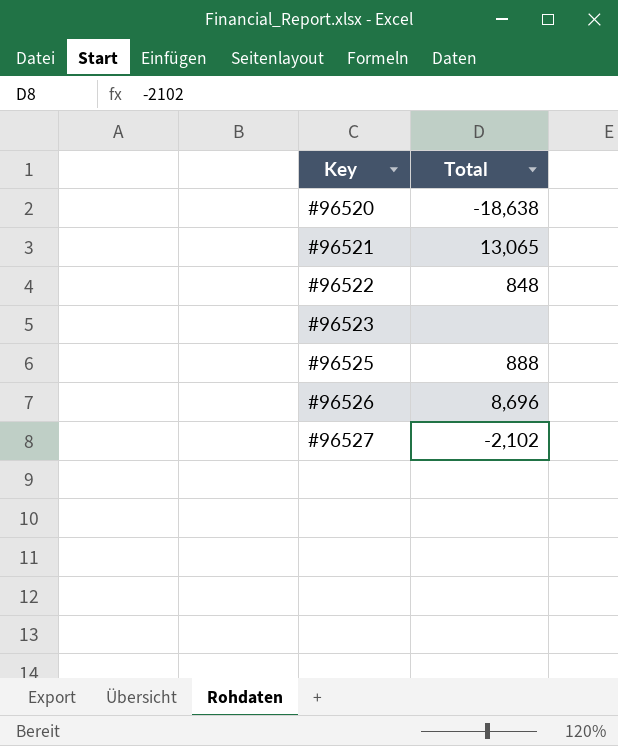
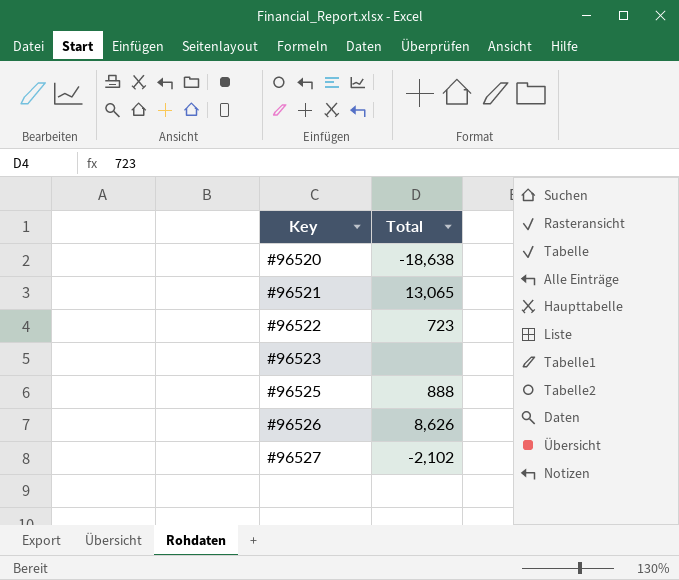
#96522 | Total: 848 -> 723
#96526 | Total: 8,696 -> 8,626

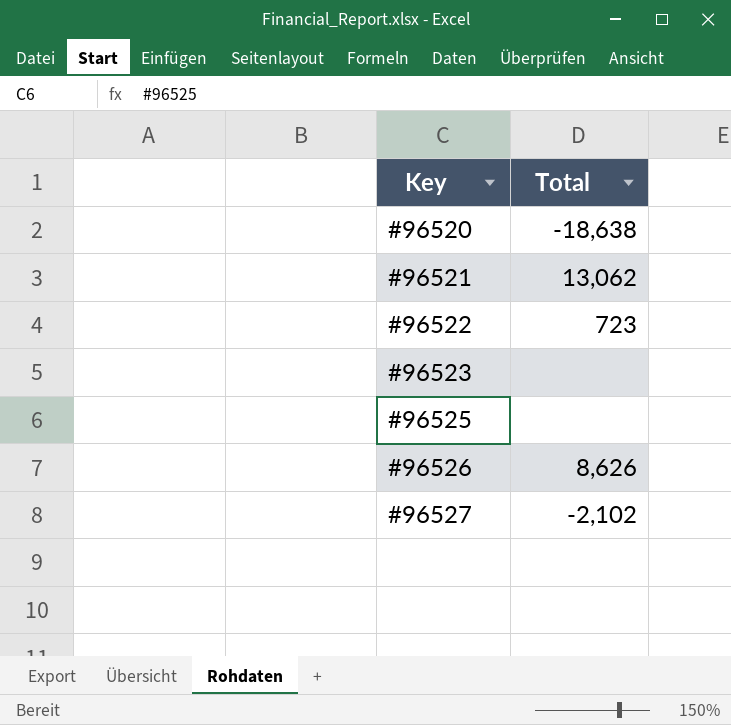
#96521 | Total: 13,065 -> 13,062
#96525 | Total: 888 -> none

